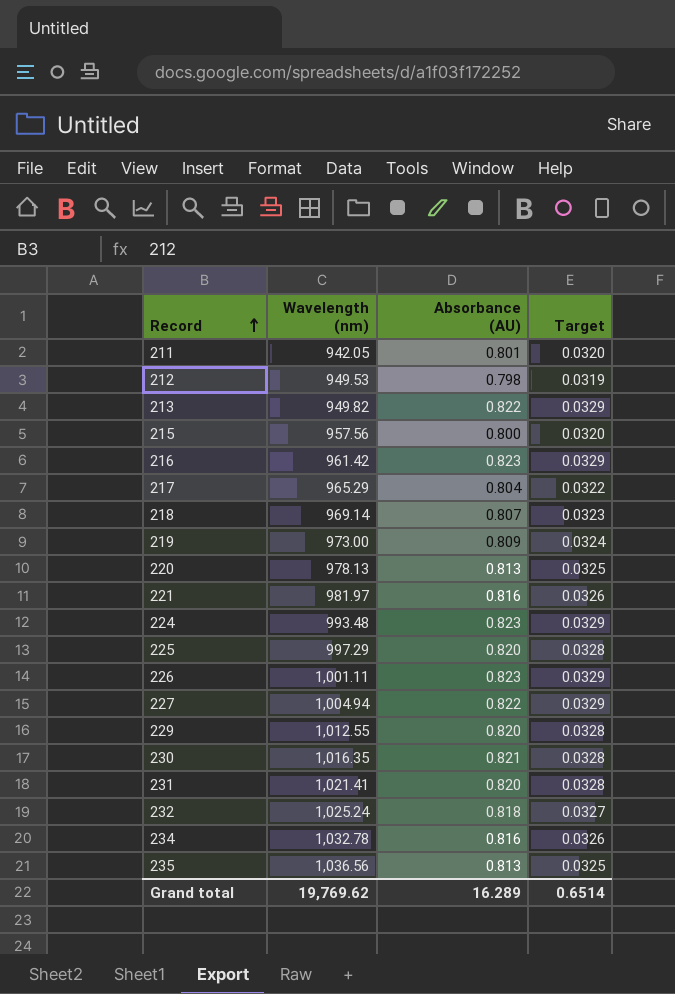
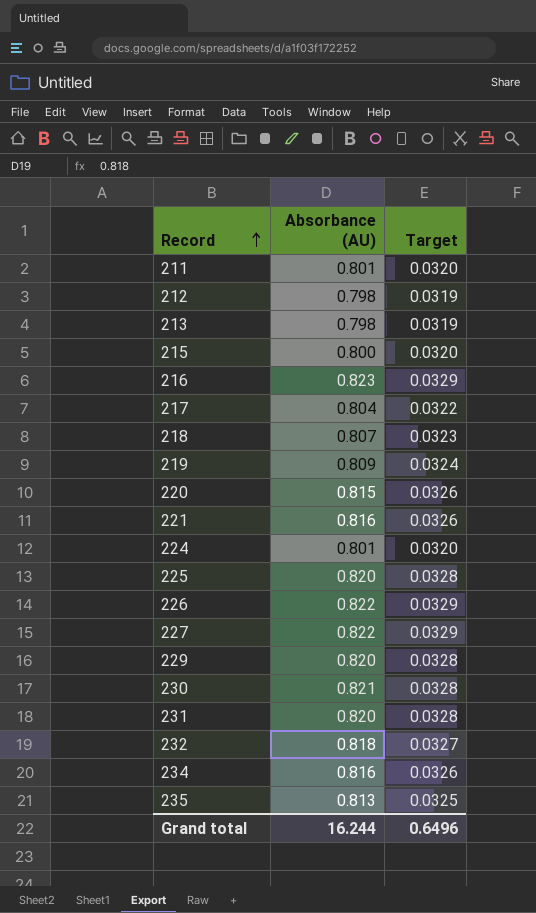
column Wavelength (nm) | position: 2 -> none
213 | Absorbance (AU): 0.822 -> 0.798
213 | Target: 0.0329 -> 0.0319
220 | Absorbance (AU): 0.813 -> 0.815
220 | Target: 0.0325 -> 0.0326
224 | Absorbance (AU): 0.823 -> 0.801
224 | Target: 0.0329 -> 0.0320
226 | Absorbance (AU): 0.823 -> 0.822
Grand total | Absorbance (AU): 16.289 -> 16.244
Grand total | Target: 0.6514 -> 0.6496

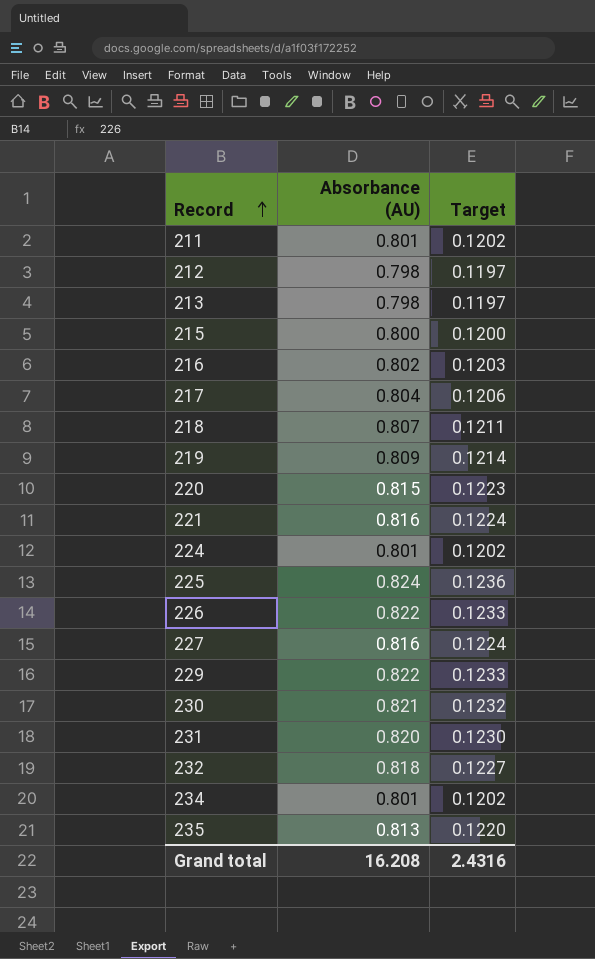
column Target | formula: [Absorbance (AU)] * 0.04 -> [Absorbance (AU)] * 0.15
216 | Absorbance (AU): 0.823 -> 0.802
225 | Absorbance (AU): 0.820 -> 0.824
227 | Absorbance (AU): 0.822 -> 0.816
229 | Absorbance (AU): 0.820 -> 0.822
234 | Absorbance (AU): 0.816 -> 0.801
Grand total | Absorbance (AU): 16.244 -> 16.208
Grand total | Target: 0.6496 -> 2.4316

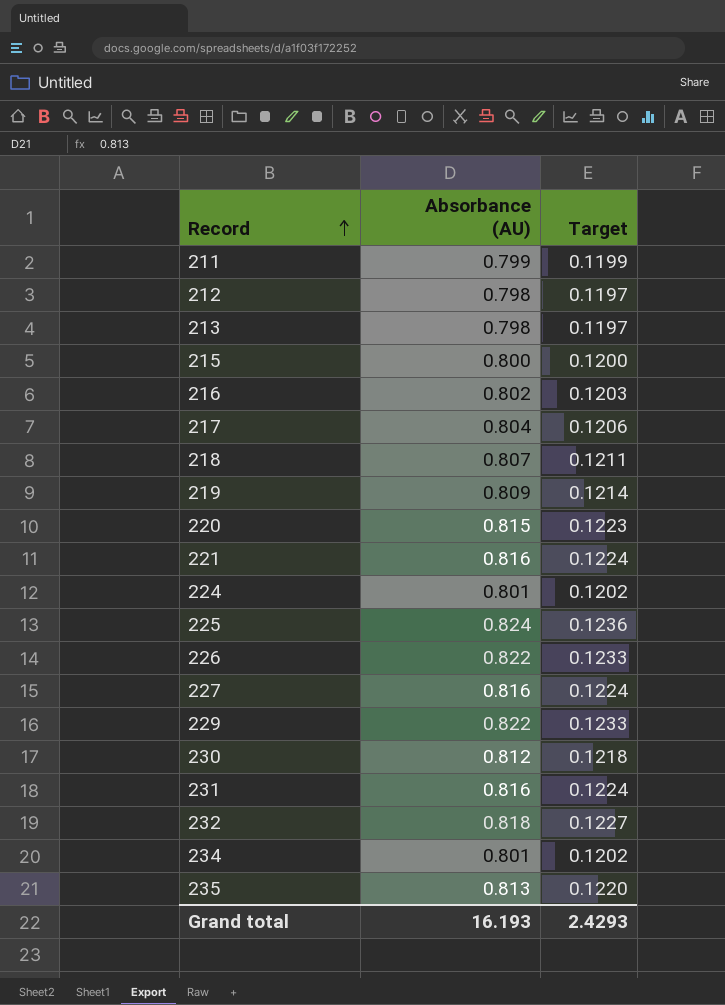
211 | Absorbance (AU): 0.801 -> 0.799
211 | Target: 0.1202 -> 0.1199
230 | Absorbance (AU): 0.821 -> 0.812
230 | Target: 0.1232 -> 0.1218
231 | Absorbance (AU): 0.820 -> 0.816
231 | Target: 0.1230 -> 0.1224
Grand total | Absorbance (AU): 16.208 -> 16.193
Grand total | Target: 2.4316 -> 2.4293

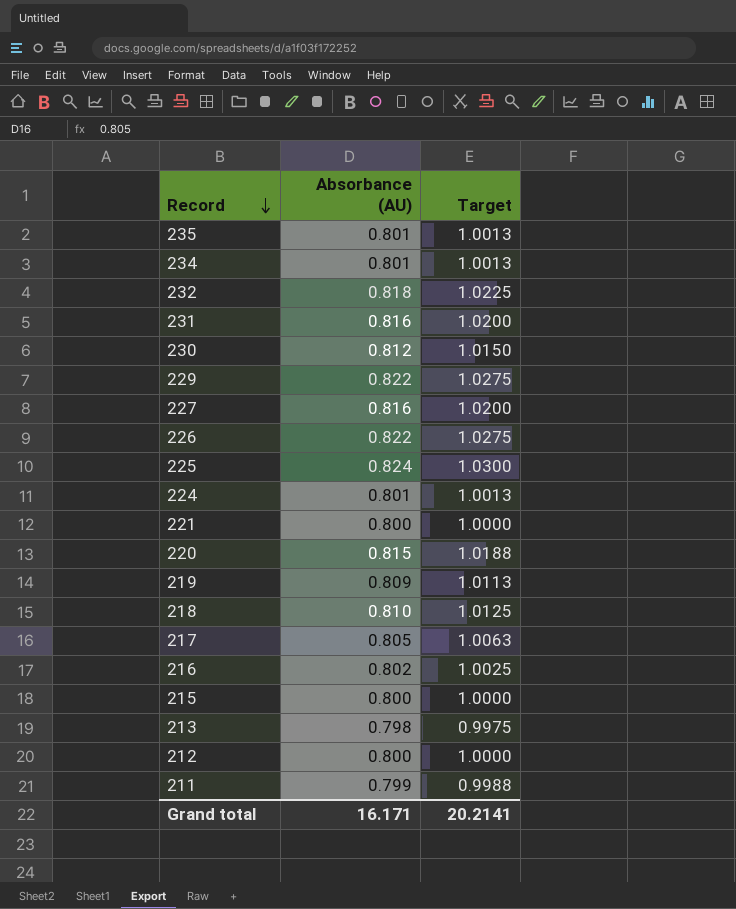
row order: Record ascending -> Record descending
column Target | formula: [Absorbance (AU)] * 0.15 -> [Absorbance (AU)] * 1.25
235 | Absorbance (AU): 0.813 -> 0.801
221 | Absorbance (AU): 0.816 -> 0.800
218 | Absorbance (AU): 0.807 -> 0.810
217 | Absorbance (AU): 0.804 -> 0.805
212 | Absorbance (AU): 0.798 -> 0.800
Grand total | Absorbance (AU): 16.193 -> 16.171
Grand total | Target: 2.4293 -> 20.2141

